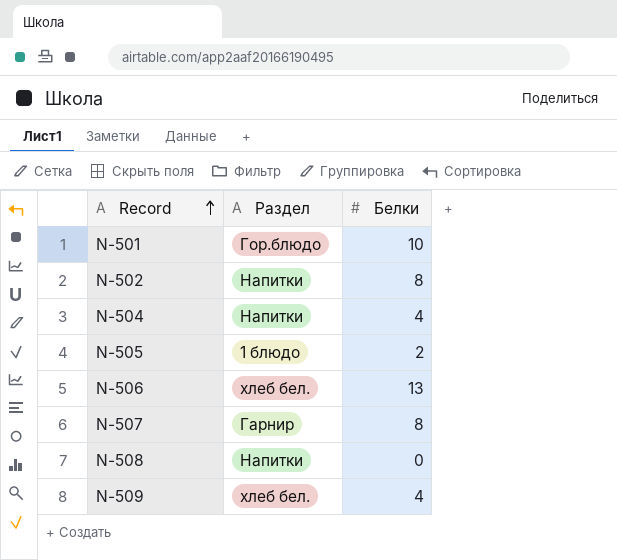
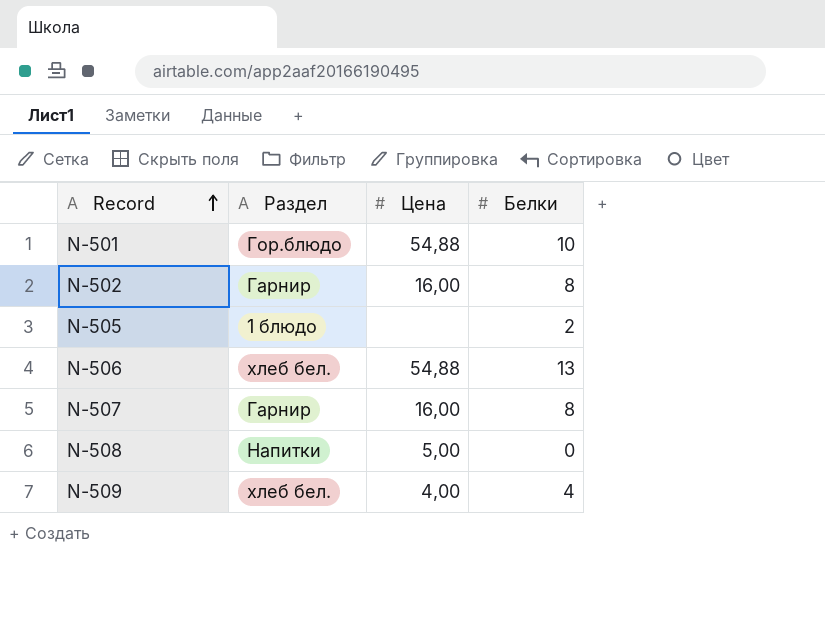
column Цена | position: none -> 3
row N-504: Напитки | 4 -> none
N-502 | Раздел: Напитки -> Гарнир

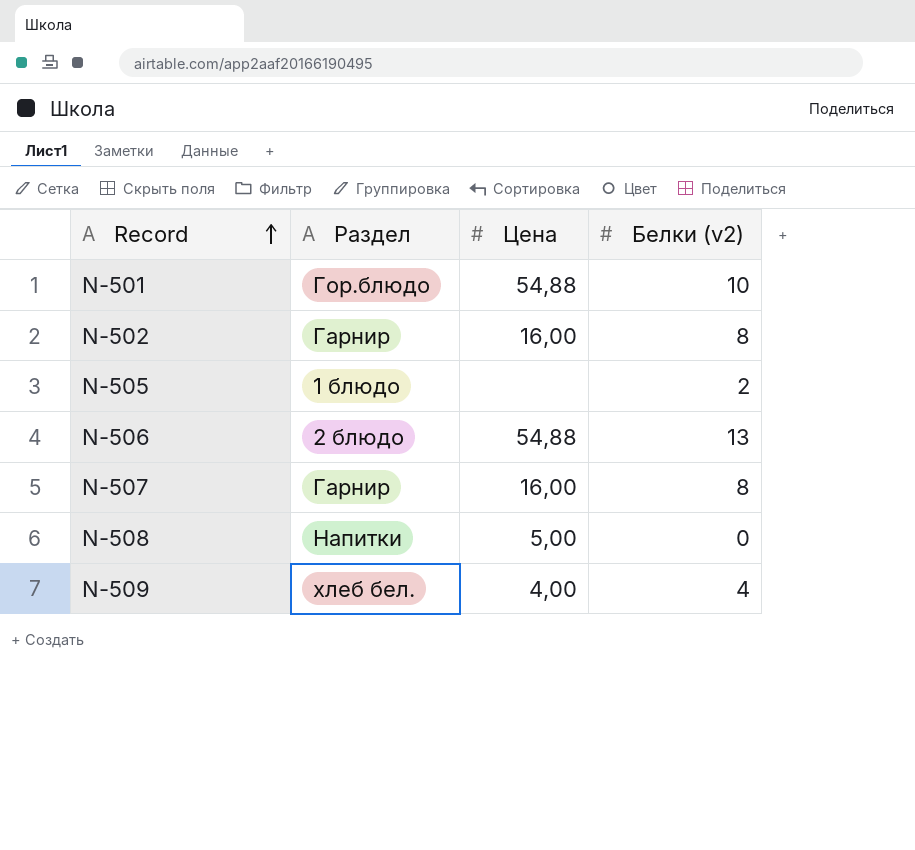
column name: Белки -> Белки (v2)
N-506 | Раздел: хлеб бел. -> 2 блюдо

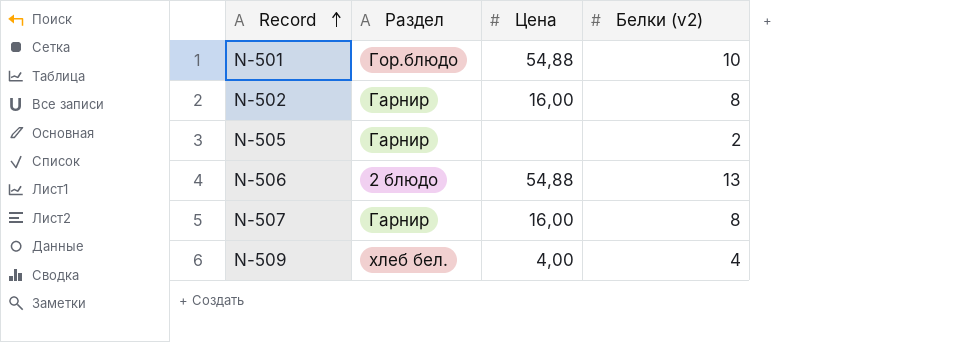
row N-508: Напитки | 5,00 | 0 -> none
N-505 | Раздел: 1 блюдо -> Гарнир

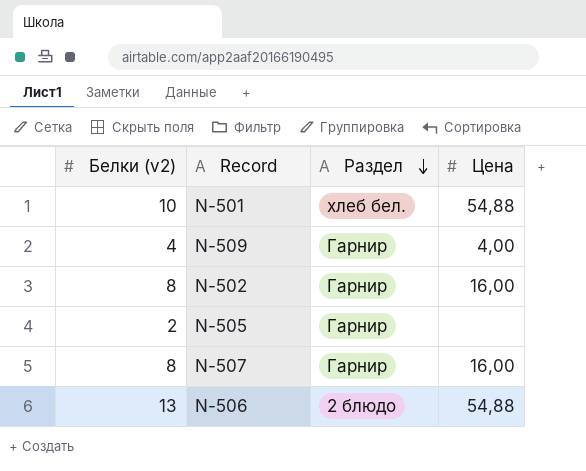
row order: Record ascending -> Раздел descending
column Белки (v2) | position: 4 -> 1
N-501 | Раздел: Гор.блюдо -> хлеб бел.
N-509 | Раздел: хлеб бел. -> Гарнир

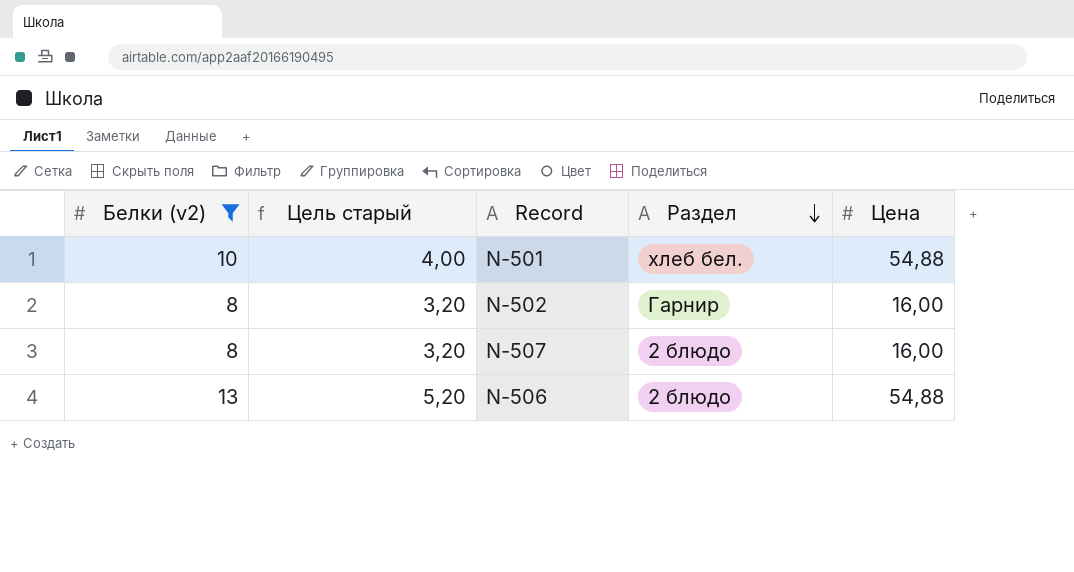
filter: none -> Белки (v2) >= 8
column Цель старый | formula: none -> [Белки (v2)] * 0,4
N-507 | Раздел: Гарнир -> 2 блюдо

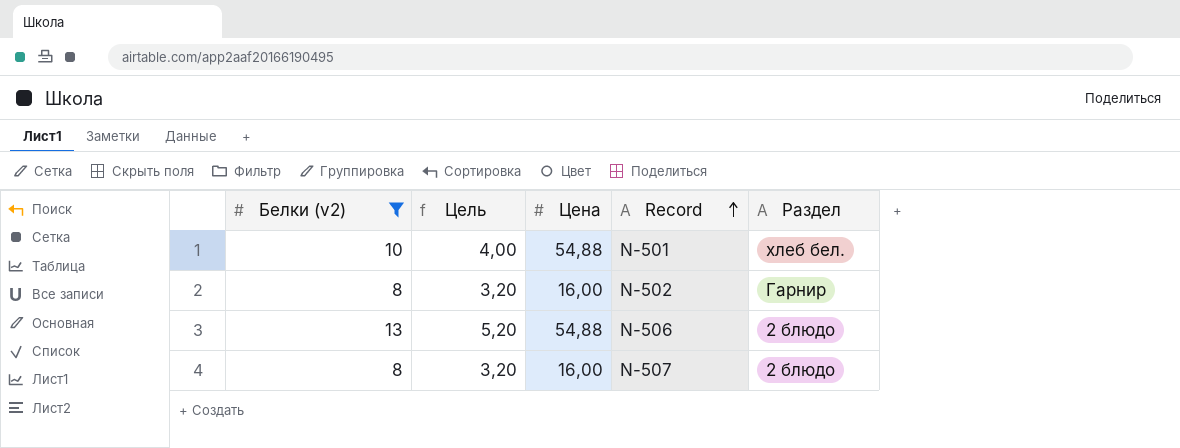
row order: Раздел descending -> Record ascending
column name: Цель старый -> Цель
column Цена | position: 5 -> 3

